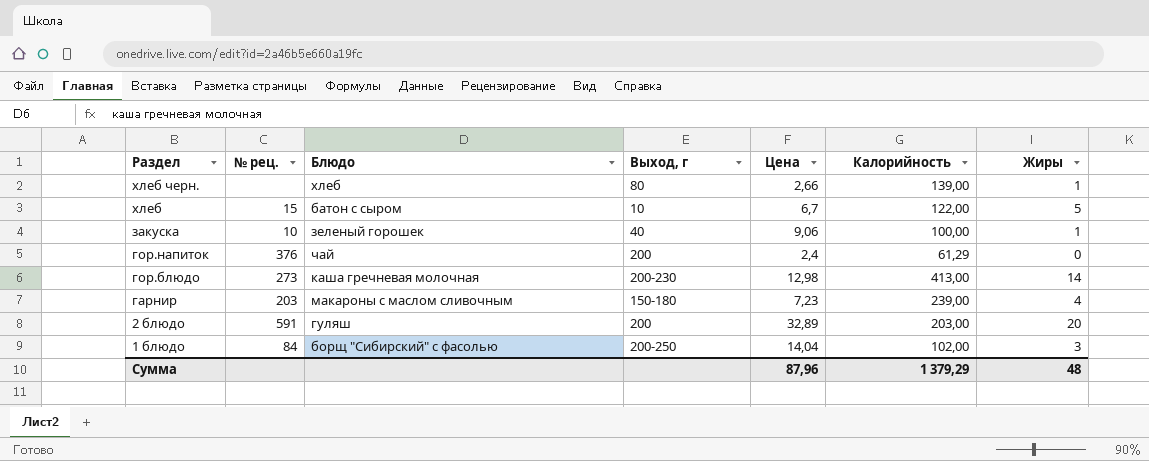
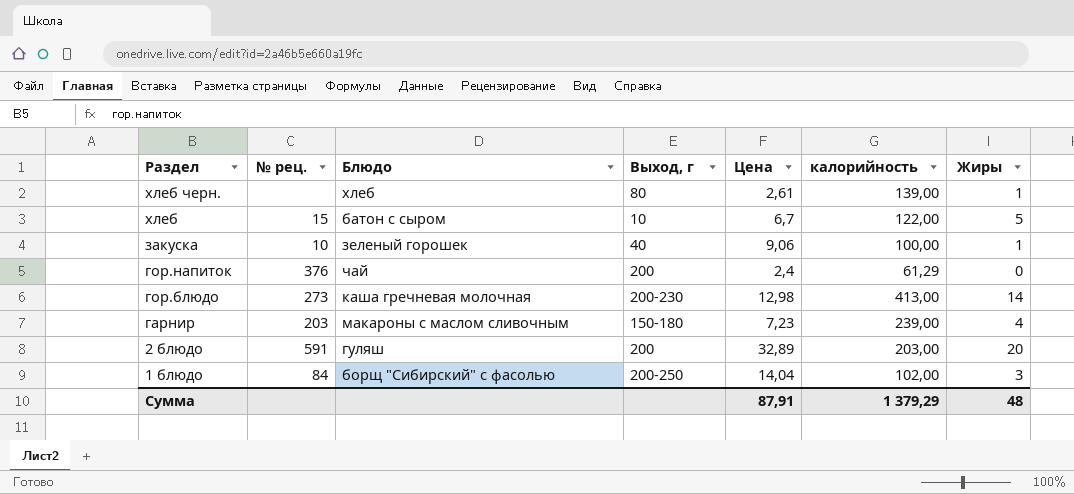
column name: Калорийность -> калорийность
хлеб черн. | Цена: 2,66 -> 2,61
Сумма | Цена: 87,96 -> 87,91

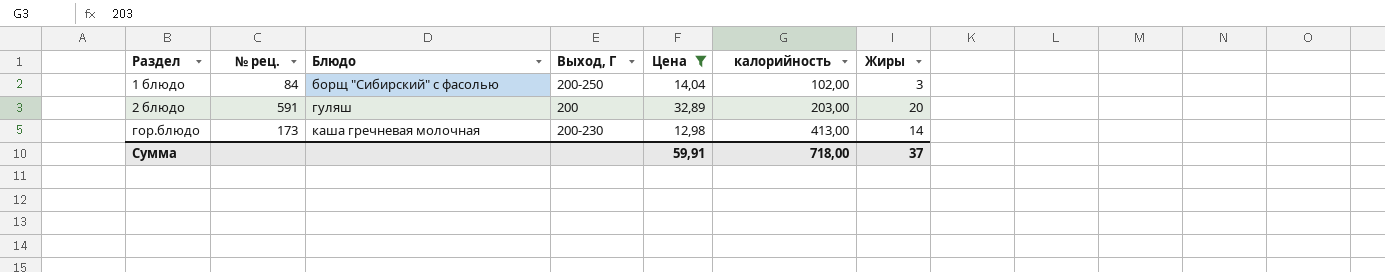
filter: none -> Цена >= 12,98
row order: Раздел descending -> Раздел ascending
column name: Выход, г -> Выход, Г
гор.блюдо | № рец.: 273 -> 173
Сумма | Цена: 87,91 -> 59,91
Сумма | калорийность: 1 379,29 -> 718,00
Сумма | Жиры: 48 -> 37

